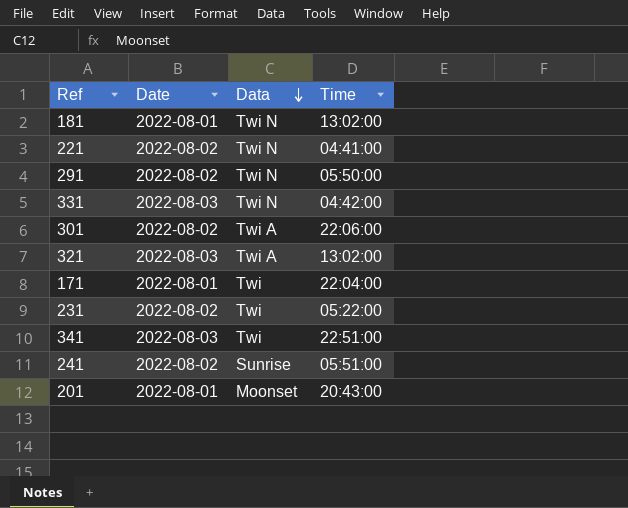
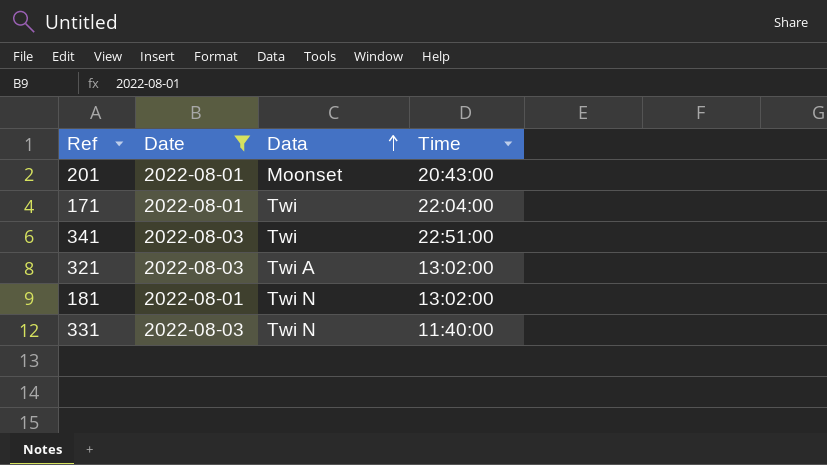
filter: none -> Date != 2022-08-02
row order: Data descending -> Data ascending
331 | Time: 04:42:00 -> 11:40:00

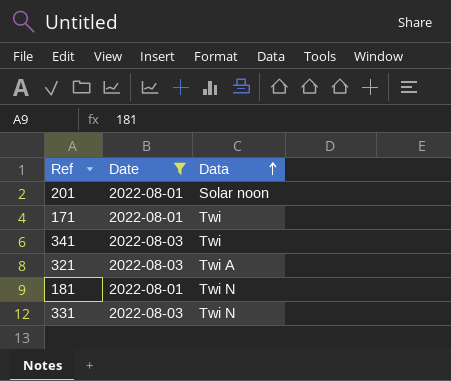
column Time | position: 4 -> none
201 | Data: Moonset -> Solar noon

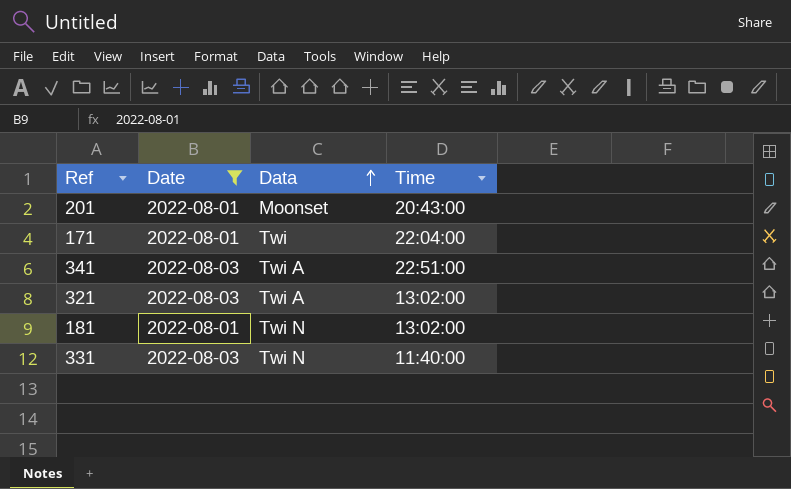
column Time | position: none -> 4
201 | Data: Solar noon -> Moonset
341 | Data: Twi -> Twi A

